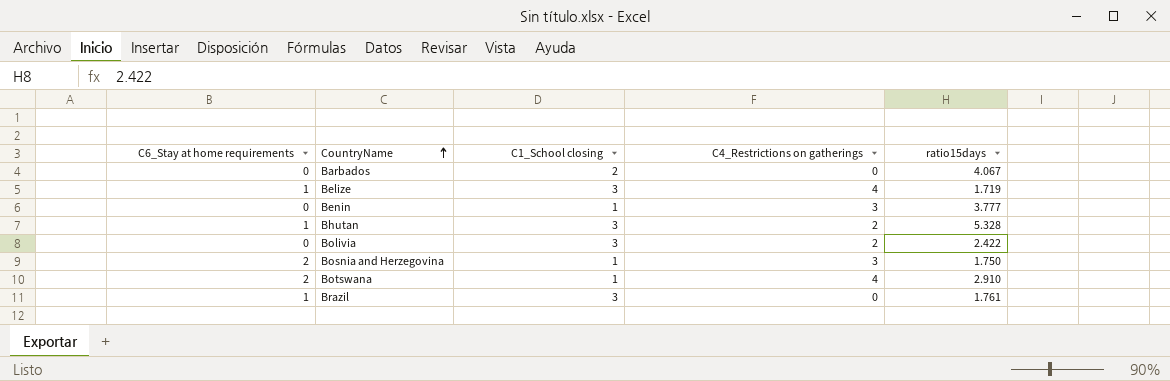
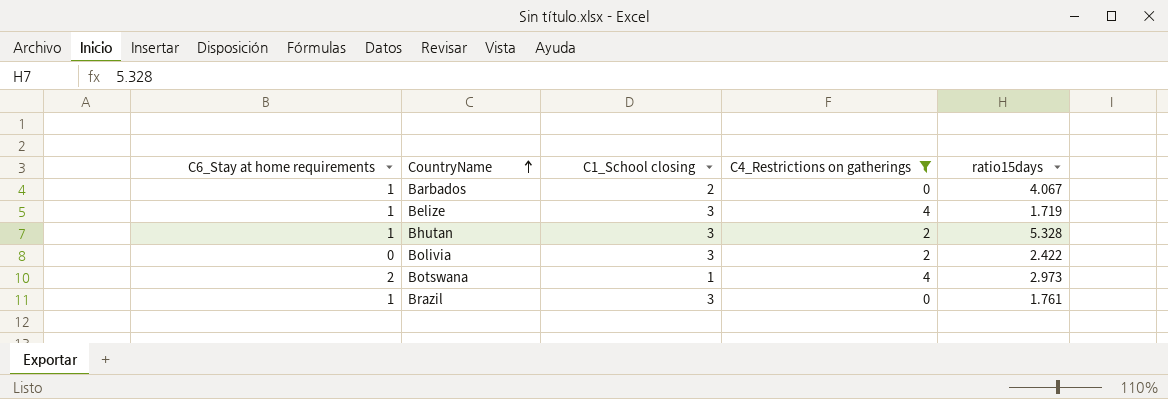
filter: none -> C4_Restrictions on gatherings != 3
Barbados | C6_Stay at home requirements: 0 -> 1
Botswana | ratio15days: 2.910 -> 2.973

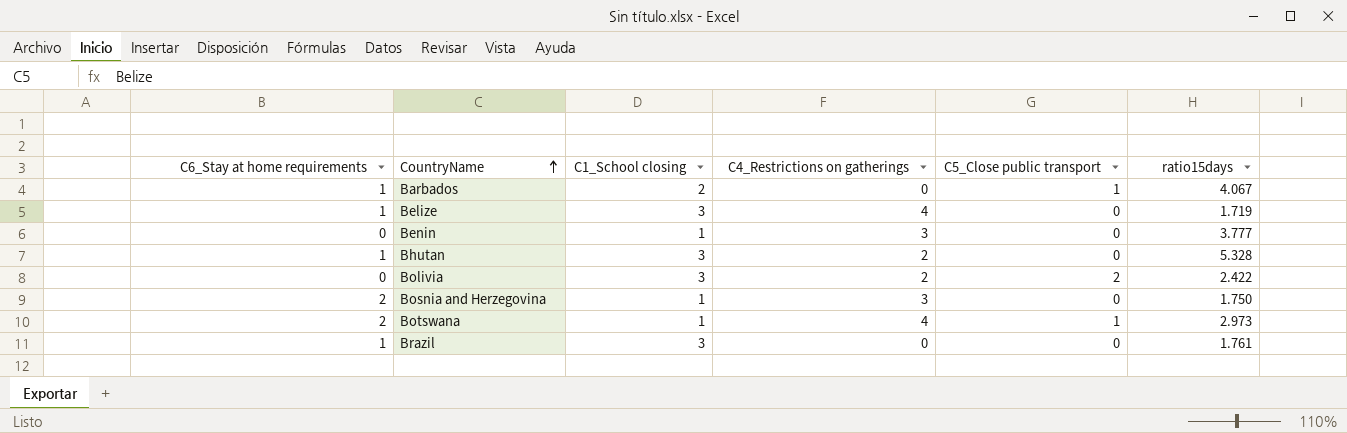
filter: C4_Restrictions on gatherings != 3 -> none
column C5_Close public transport | position: none -> 5

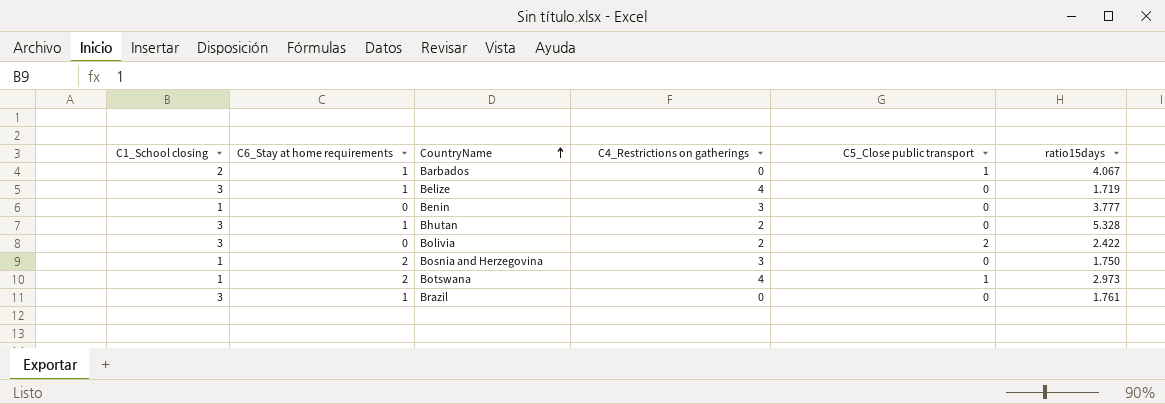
column C1_School closing | position: 3 -> 1

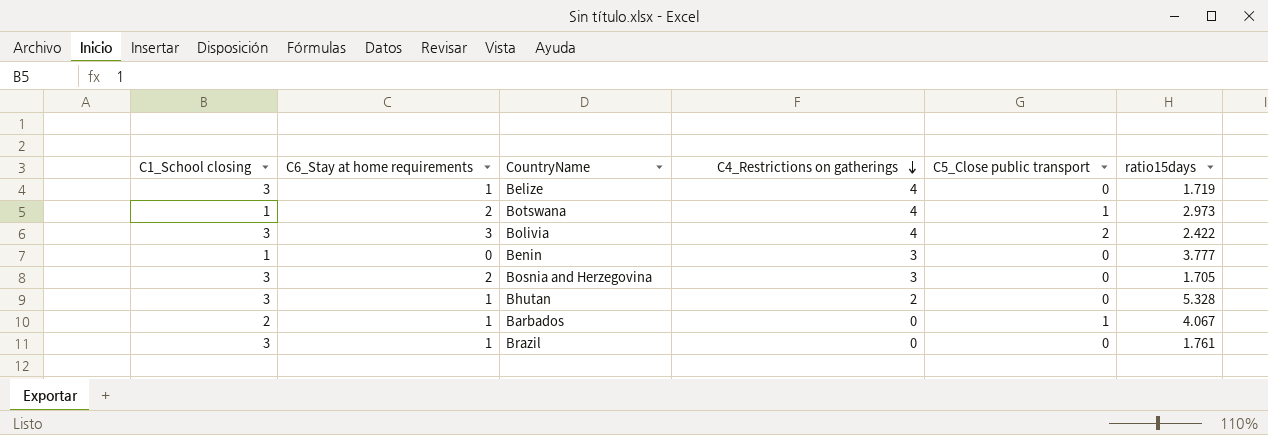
row order: CountryName ascending -> C4_Restrictions on gatherings descending
Bolivia | C6_Stay at home requirements: 0 -> 3
Bolivia | C4_Restrictions on gatherings: 2 -> 4
Bosnia and Herzegovina | C1_School closing: 1 -> 3
Bosnia and Herzegovina | ratio15days: 1.750 -> 1.705

